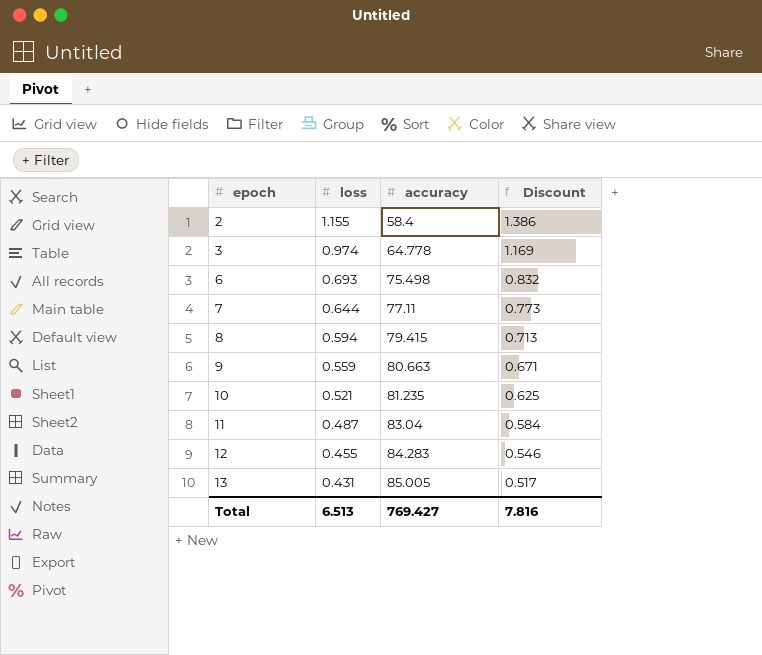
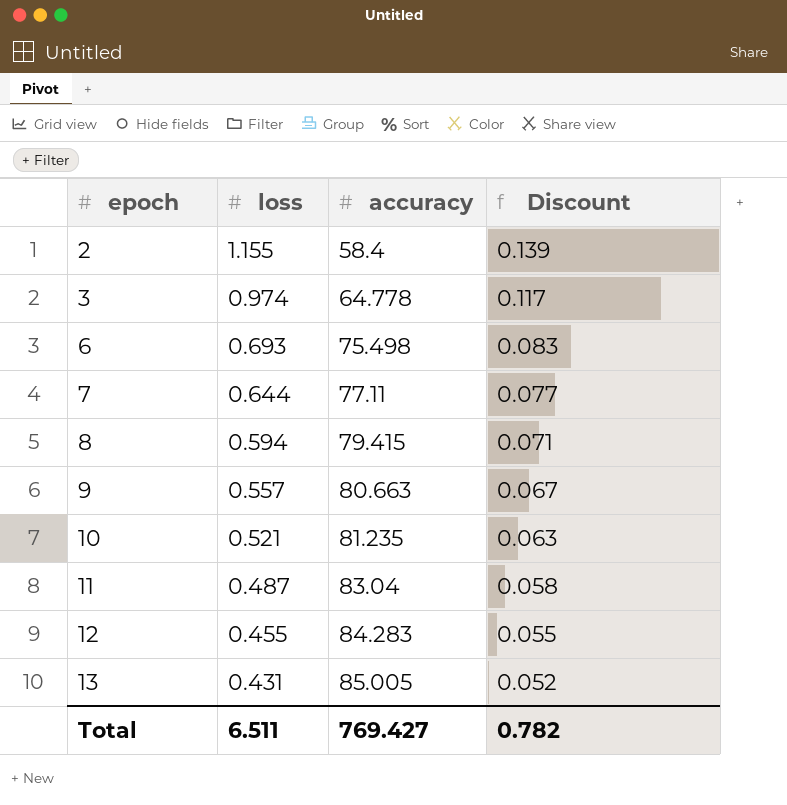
column Discount | formula: [loss] * 1.2 -> [loss] * 0.12
9 | loss: 0.559 -> 0.557
Total | loss: 6.513 -> 6.511
Total | Discount: 7.816 -> 0.782

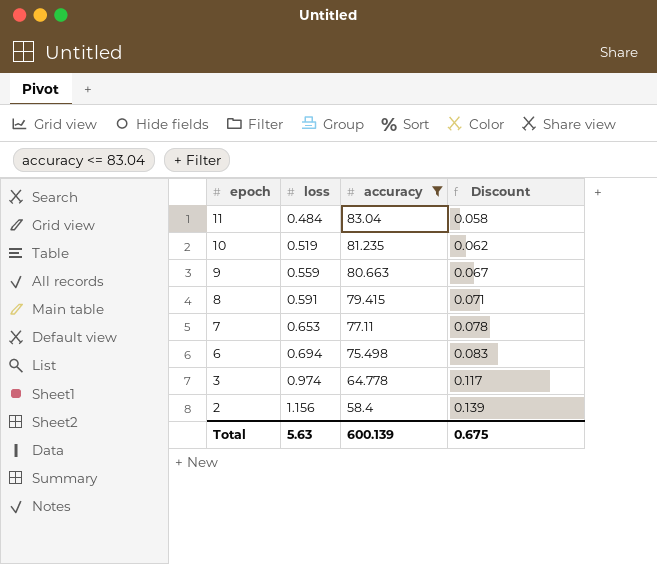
filter: none -> accuracy <= 83.04
row order: epoch ascending -> epoch descending
11 | loss: 0.487 -> 0.484
10 | loss: 0.521 -> 0.519
10 | Discount: 0.063 -> 0.062
9 | loss: 0.557 -> 0.559
8 | loss: 0.594 -> 0.591
7 | loss: 0.644 -> 0.653
7 | Discount: 0.077 -> 0.078
6 | loss: 0.693 -> 0.694
2 | loss: 1.155 -> 1.156
Total | loss: 6.511 -> 5.63
Total | accuracy: 769.427 -> 600.139
Total | Discount: 0.782 -> 0.675

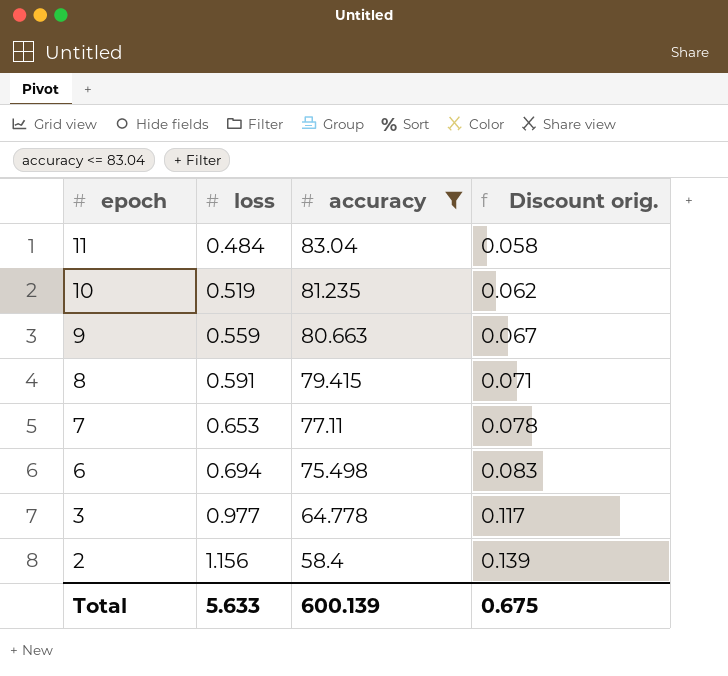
column name: Discount -> Discount orig.
3 | loss: 0.974 -> 0.977
Total | loss: 5.63 -> 5.633

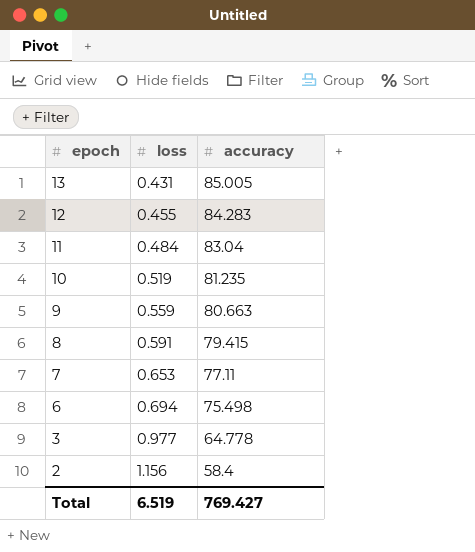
filter: accuracy <= 83.04 -> none
column Discount orig. | formula: [loss] * 0.12 -> none
Total | loss: 5.633 -> 6.519
Total | accuracy: 600.139 -> 769.427

